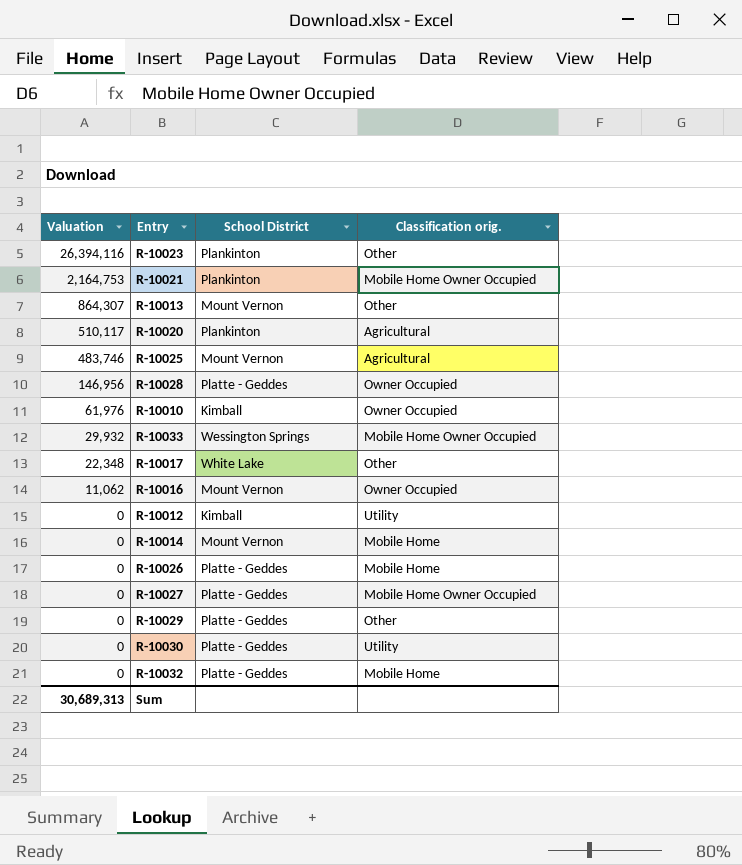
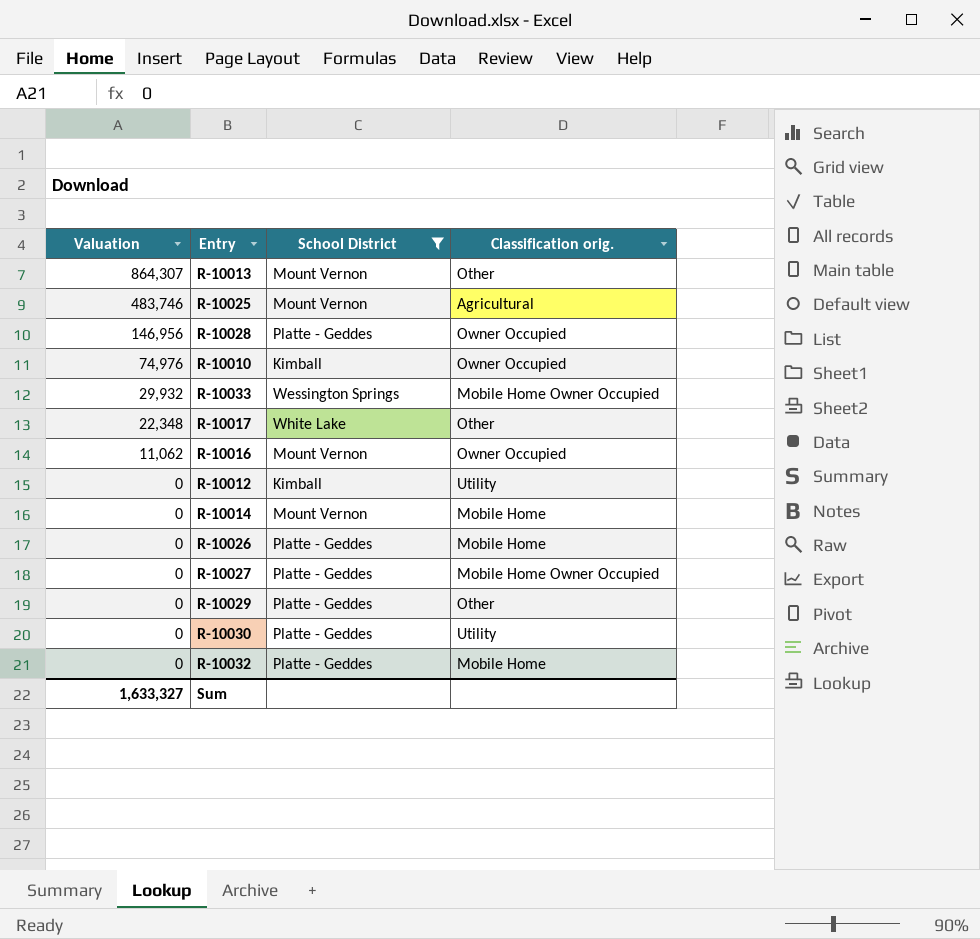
filter: none -> School District != Plankinton
R-10010 | Valuation: 61,976 -> 74,976
Sum | Valuation: 30,689,313 -> 1,633,327

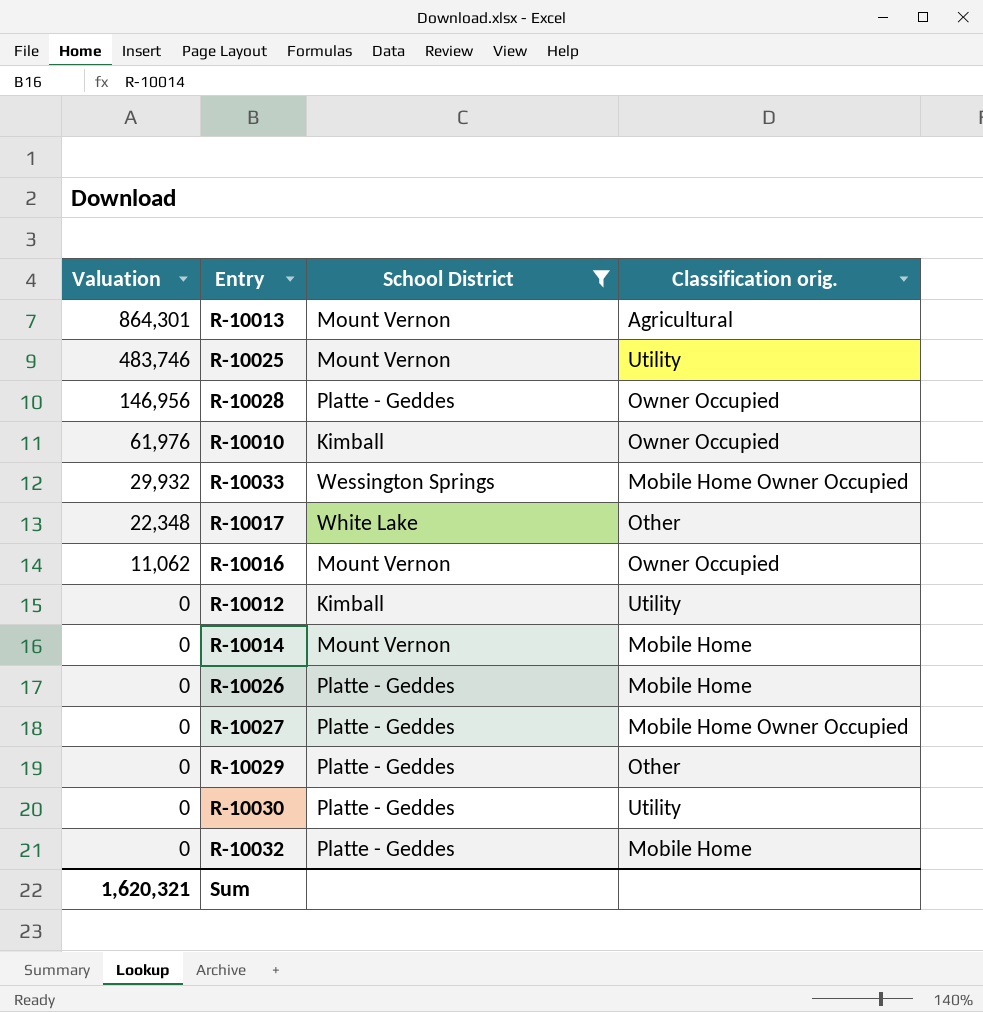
R-10013 | Valuation: 864,307 -> 864,301
R-10013 | Classification orig.: Other -> Agricultural
R-10025 | Classification orig.: Agricultural -> Utility
R-10010 | Valuation: 74,976 -> 61,976
Sum | Valuation: 1,633,327 -> 1,620,321

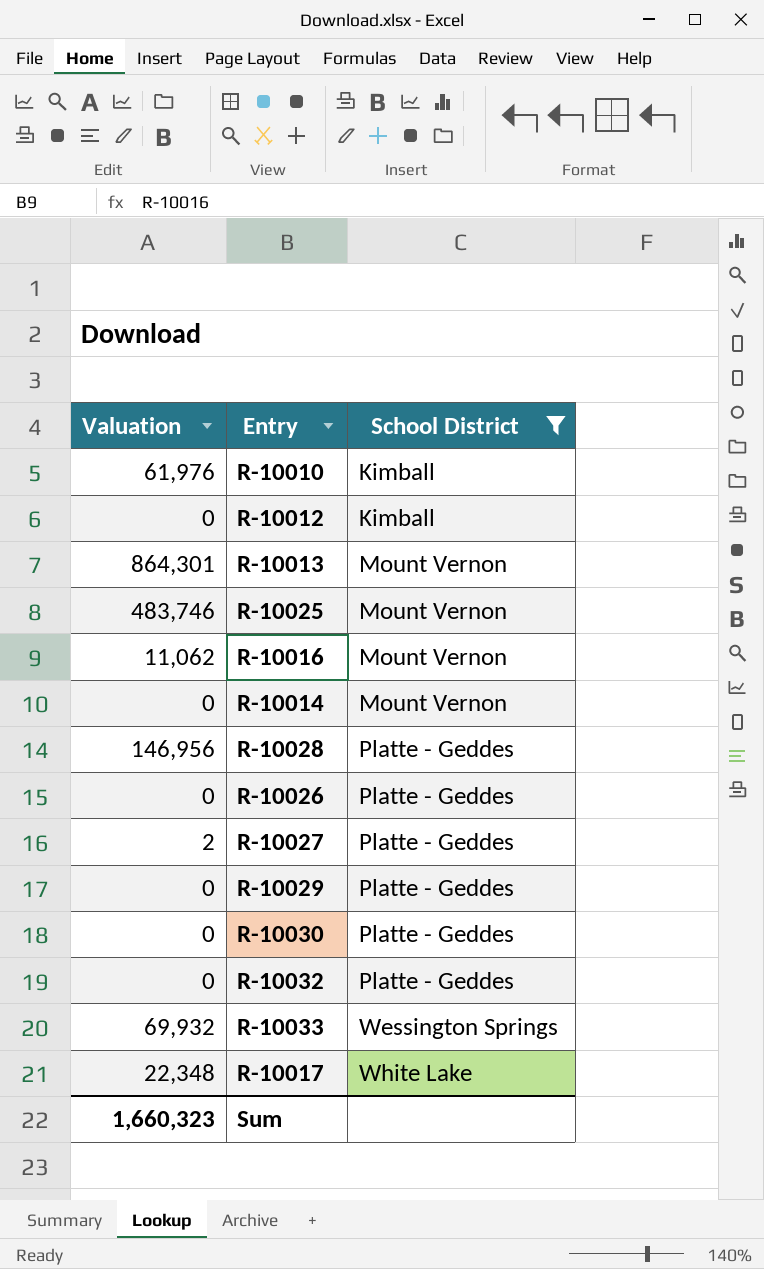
row order: Valuation descending -> School District ascending
column Classification orig. | position: 4 -> none
R-10027 | Valuation: 0 -> 2
R-10033 | Valuation: 29,932 -> 69,932
Sum | Valuation: 1,620,321 -> 1,660,323

